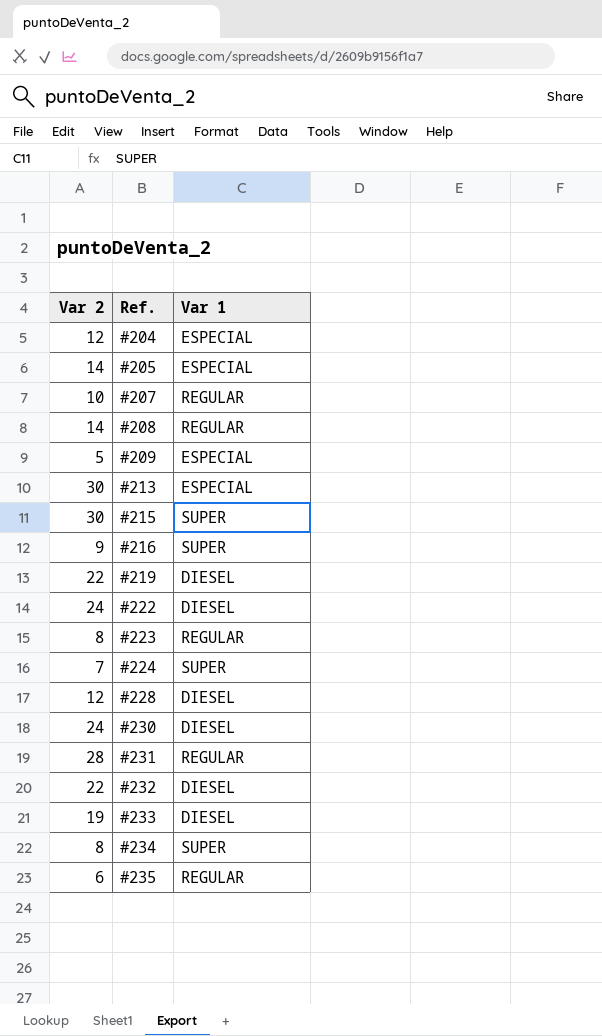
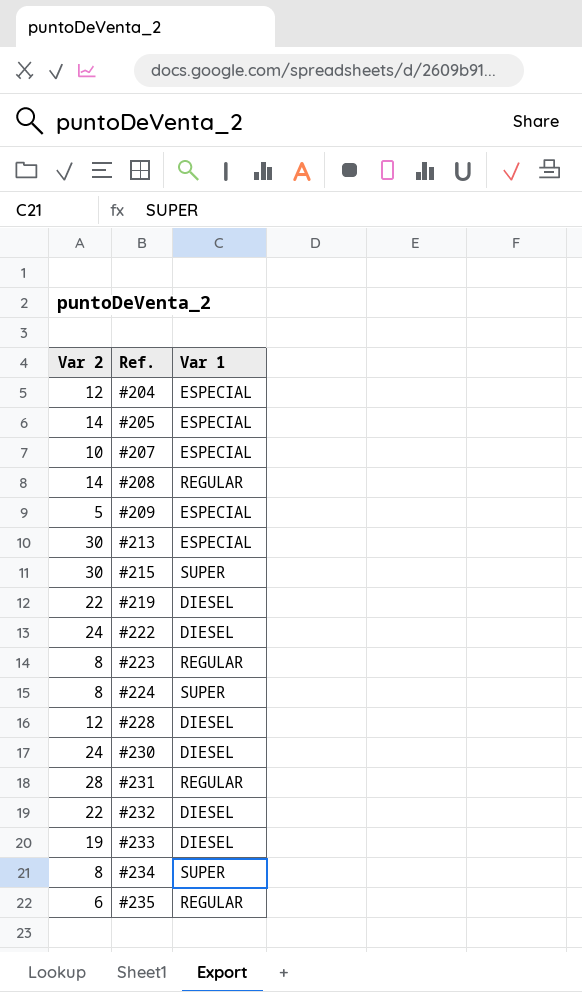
row #216: 9 | SUPER -> none
#207 | Var 1: REGULAR -> ESPECIAL
#224 | Var 2: 7 -> 8

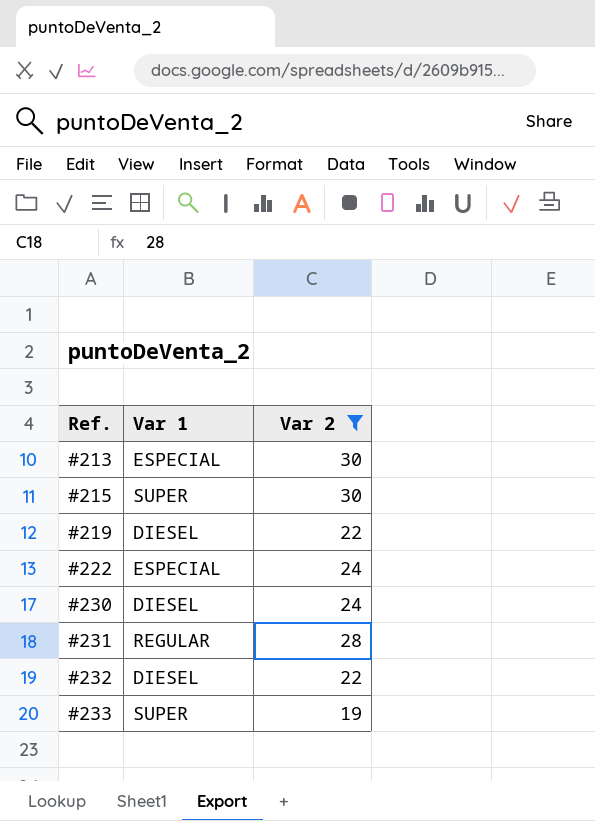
filter: none -> Var 2 >= 19
column Var 2 | position: 1 -> 3
#222 | Var 1: DIESEL -> ESPECIAL
#233 | Var 1: DIESEL -> SUPER

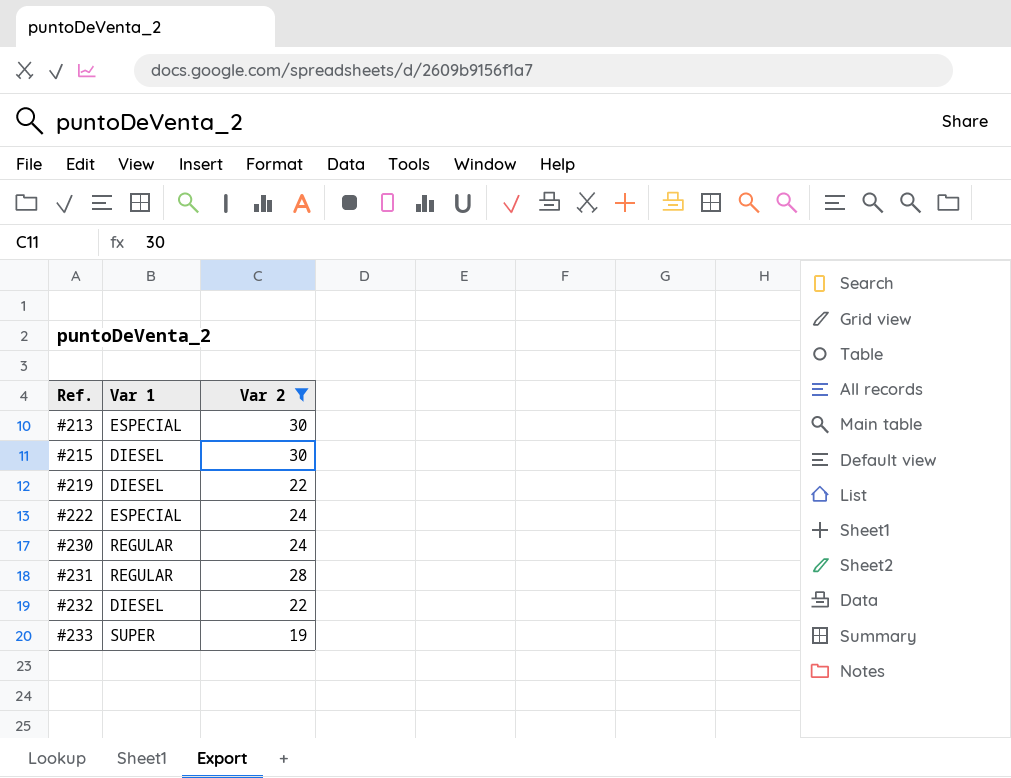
#215 | Var 1: SUPER -> DIESEL
#230 | Var 1: DIESEL -> REGULAR

